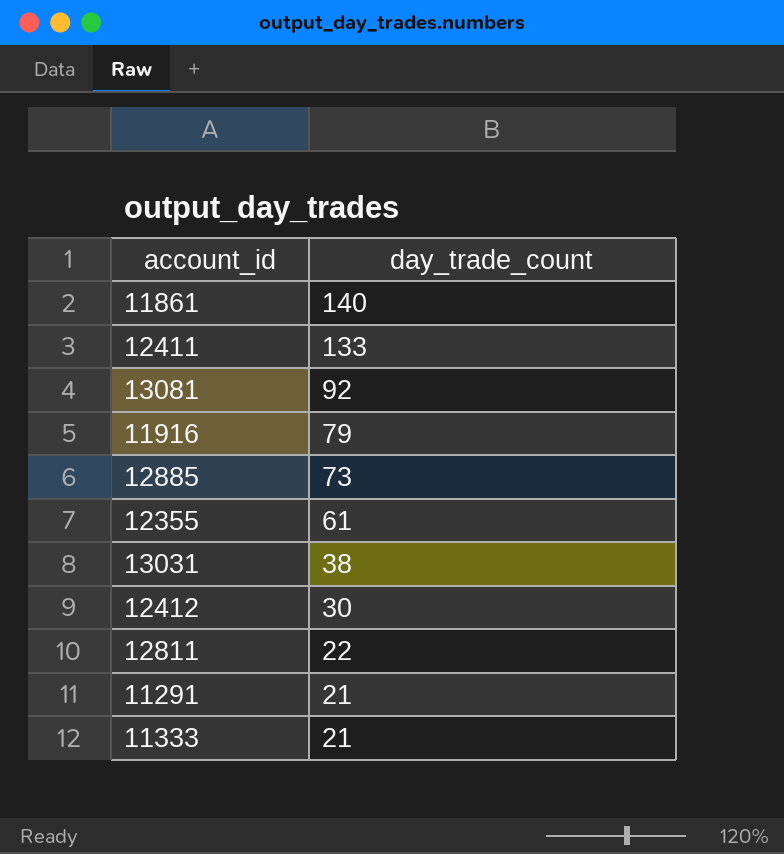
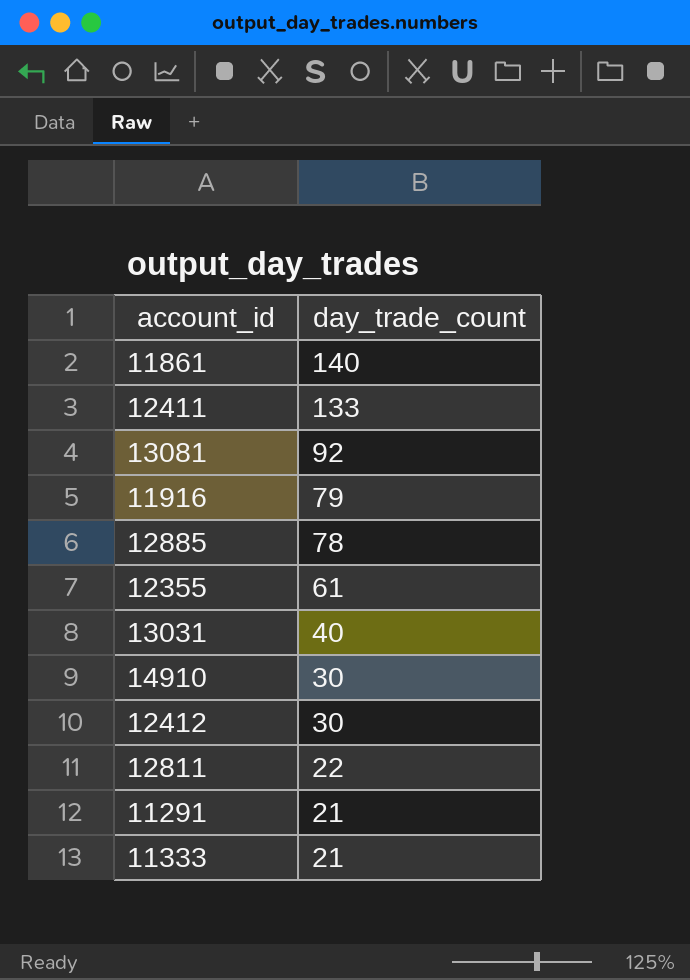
12885 | day_trade_count: 73 -> 78
13031 | day_trade_count: 38 -> 40
row 14910: none -> 30

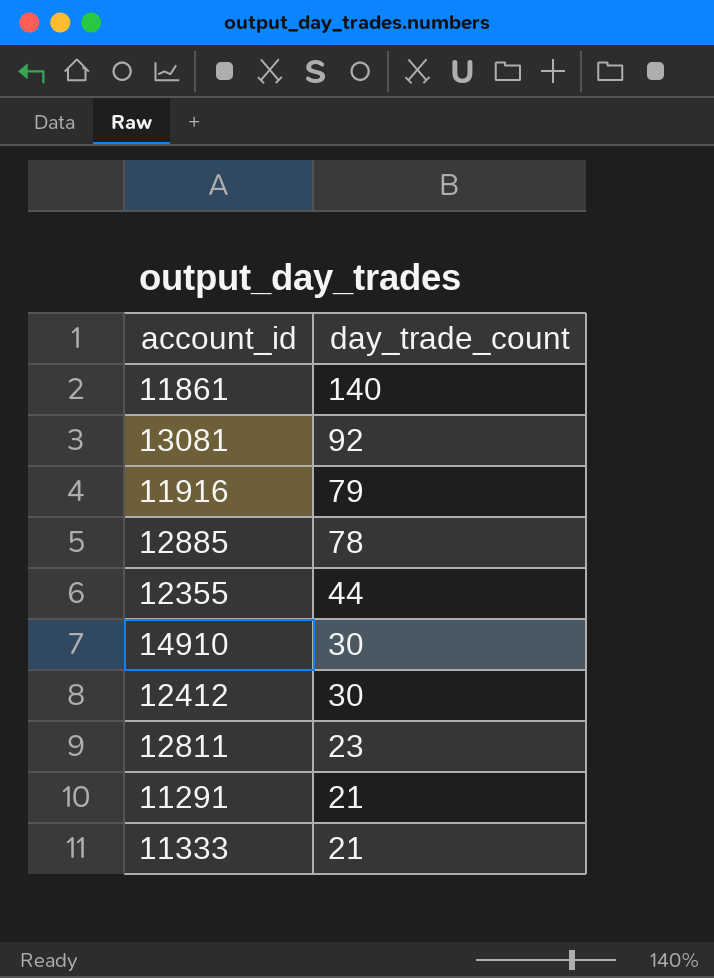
row 12411: 133 -> none
row 13031: 40 -> none
12355 | day_trade_count: 61 -> 44
12811 | day_trade_count: 22 -> 23

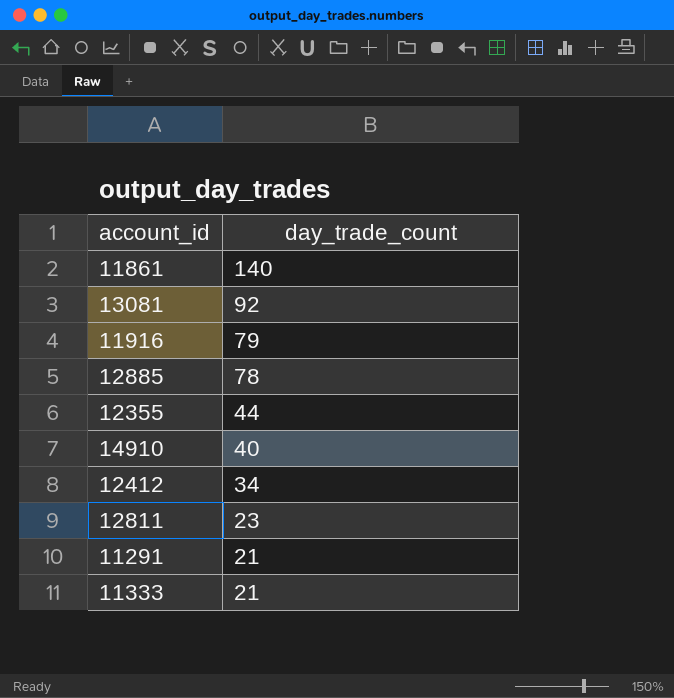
14910 | day_trade_count: 30 -> 40
12412 | day_trade_count: 30 -> 34

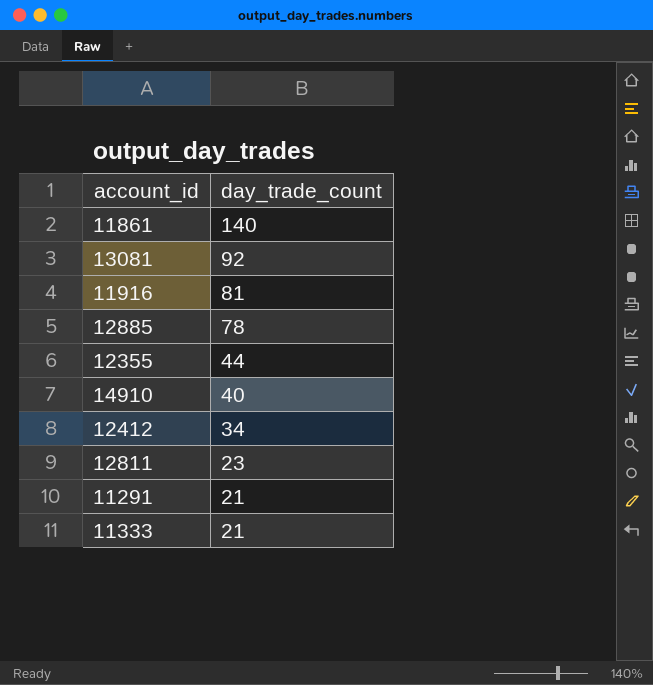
11916 | day_trade_count: 79 -> 81

